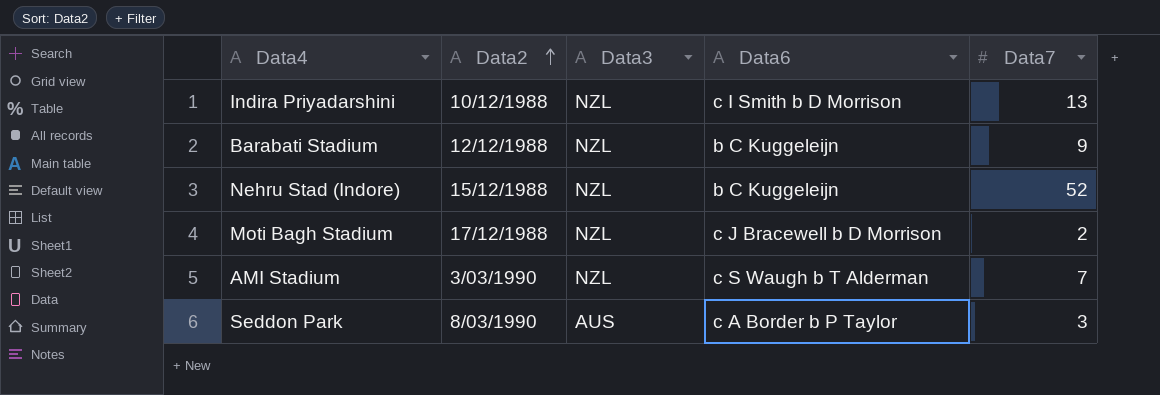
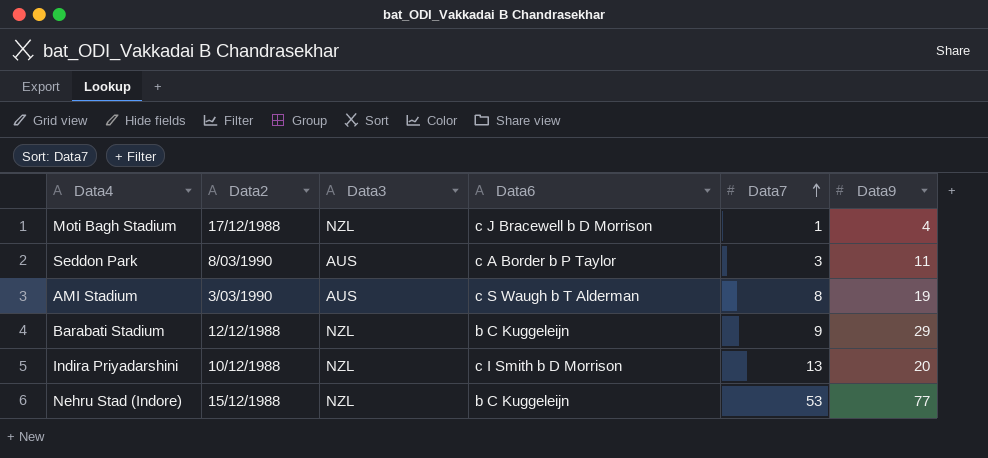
row order: Data2 ascending -> Data7 ascending
column Data9 | position: none -> 6
Moti Bagh Stadium | Data7: 2 -> 1
AMI Stadium | Data3: NZL -> AUS
AMI Stadium | Data7: 7 -> 8
Nehru Stad (Indore) | Data7: 52 -> 53

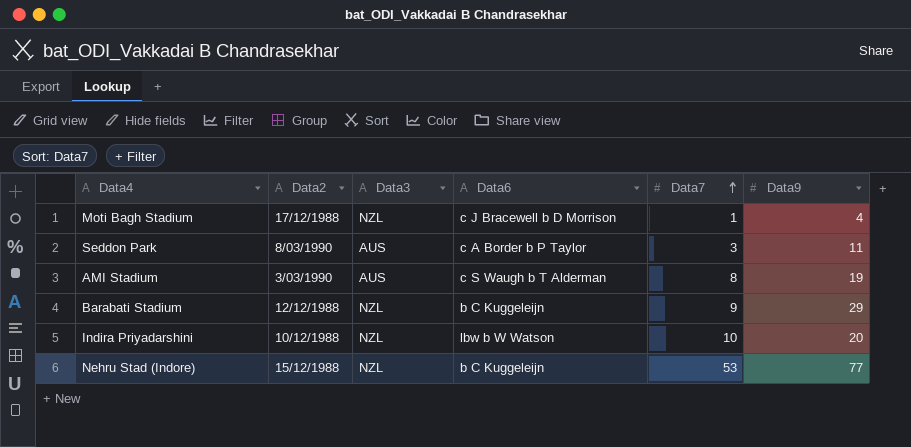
Indira Priyadarshini | Data6: c I Smith b D Morrison -> lbw b W Watson
Indira Priyadarshini | Data7: 13 -> 10

